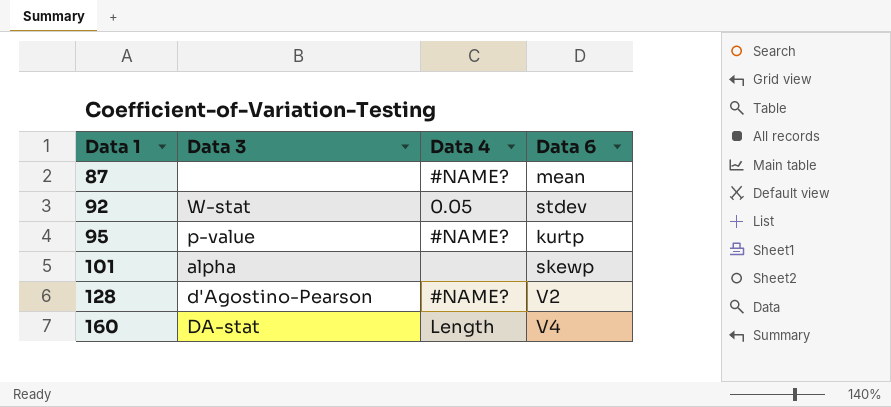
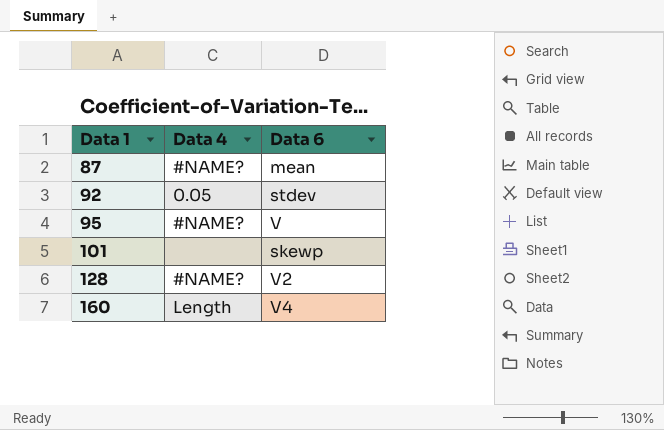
column Data 3 | position: 2 -> none
95 | Data 6: kurtp -> V

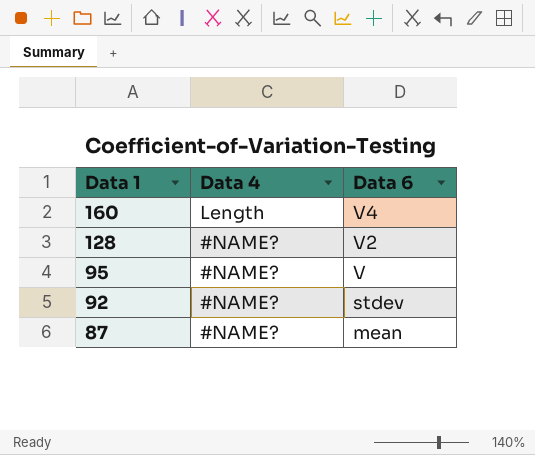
row order: Data 1 ascending -> Data 1 descending
row 101: none | skewp -> none
92 | Data 4: 0.05 -> #NAME?

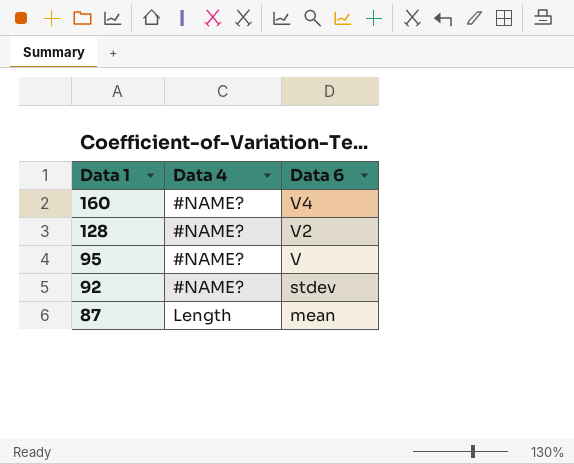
160 | Data 4: Length -> #NAME?
87 | Data 4: #NAME? -> Length

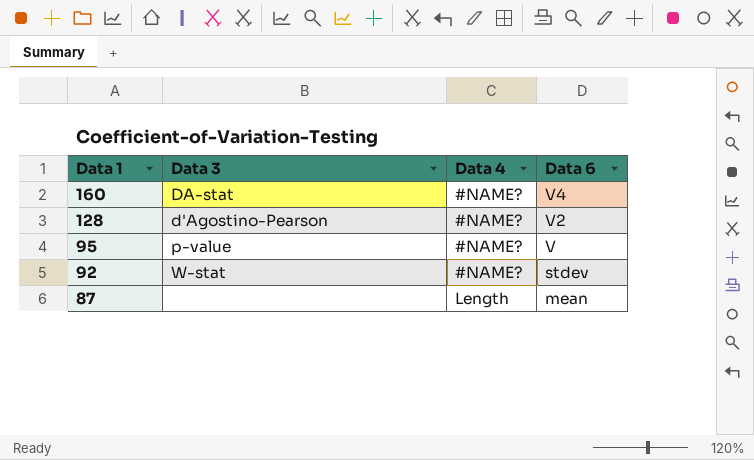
column Data 3 | position: none -> 2

